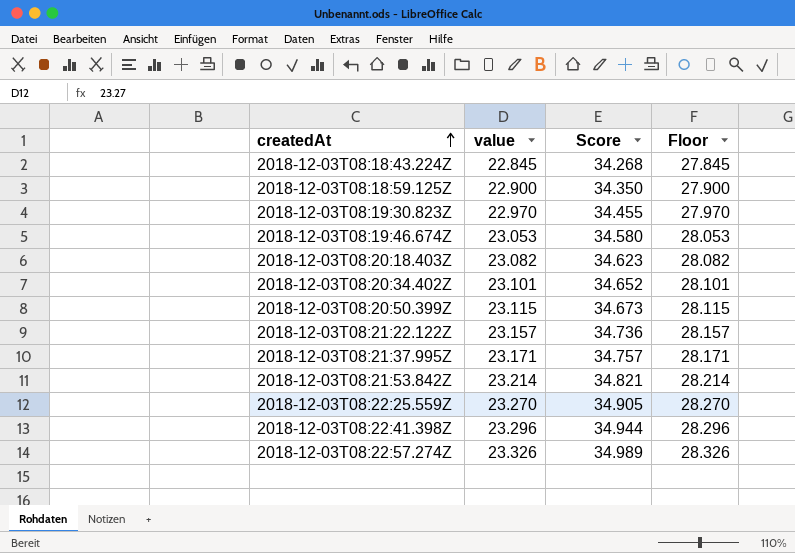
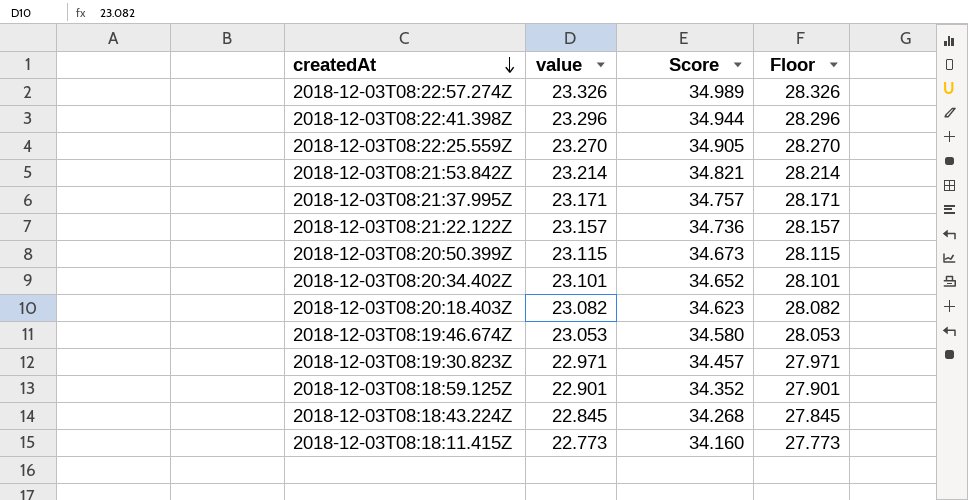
row order: createdAt ascending -> createdAt descending
2018-12-03T08:19:30.823Z | value: 22.970 -> 22.971
2018-12-03T08:19:30.823Z | Score: 34.455 -> 34.457
2018-12-03T08:19:30.823Z | Floor: 27.970 -> 27.971
2018-12-03T08:18:59.125Z | value: 22.900 -> 22.901
2018-12-03T08:18:59.125Z | Score: 34.350 -> 34.352
2018-12-03T08:18:59.125Z | Floor: 27.900 -> 27.901
row 2018-12-03T08:18:11.415Z: none -> 22.773 | 34.160 | 27.773

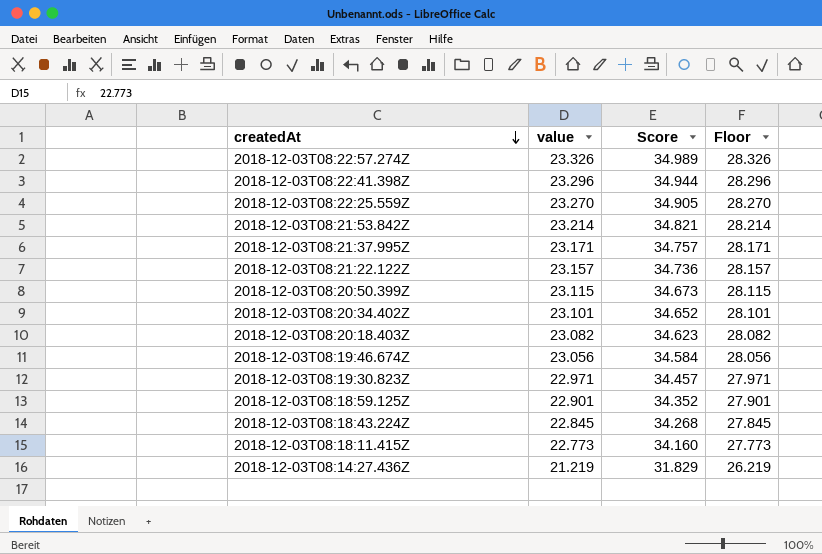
2018-12-03T08:19:46.674Z | value: 23.053 -> 23.056
2018-12-03T08:19:46.674Z | Score: 34.580 -> 34.584
2018-12-03T08:19:46.674Z | Floor: 28.053 -> 28.056
row 2018-12-03T08:14:27.436Z: none -> 21.219 | 31.829 | 26.219

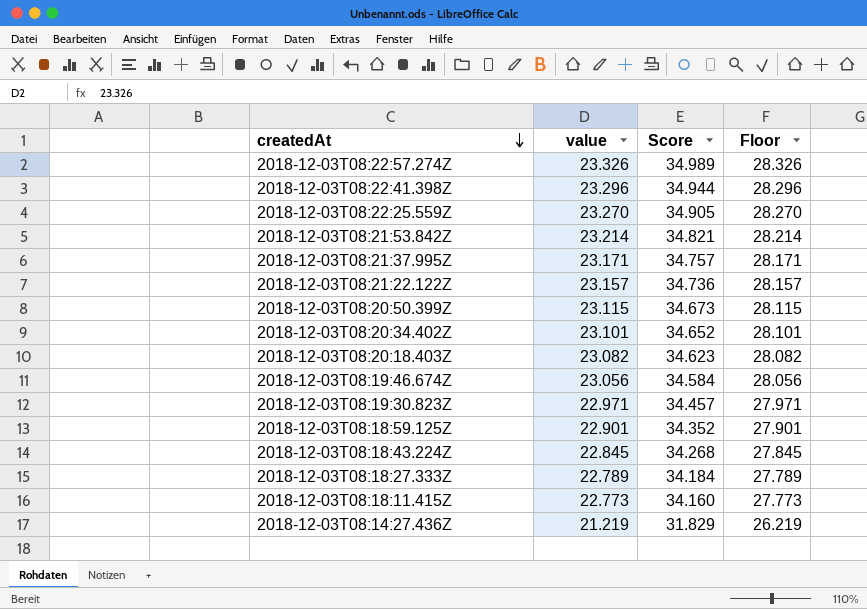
row 2018-12-03T08:18:27.333Z: none -> 22.789 | 34.184 | 27.789

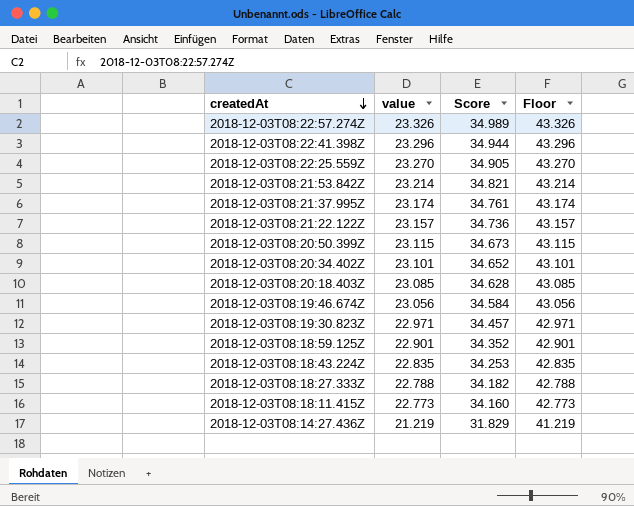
column Floor | formula: [value] + 5 -> [value] + 20
2018-12-03T08:21:37.995Z | value: 23.171 -> 23.174
2018-12-03T08:21:37.995Z | Score: 34.757 -> 34.761
2018-12-03T08:20:18.403Z | value: 23.082 -> 23.085
2018-12-03T08:20:18.403Z | Score: 34.623 -> 34.628
2018-12-03T08:18:43.224Z | value: 22.845 -> 22.835
2018-12-03T08:18:43.224Z | Score: 34.268 -> 34.253
2018-12-03T08:18:27.333Z | value: 22.789 -> 22.788
2018-12-03T08:18:27.333Z | Score: 34.184 -> 34.182

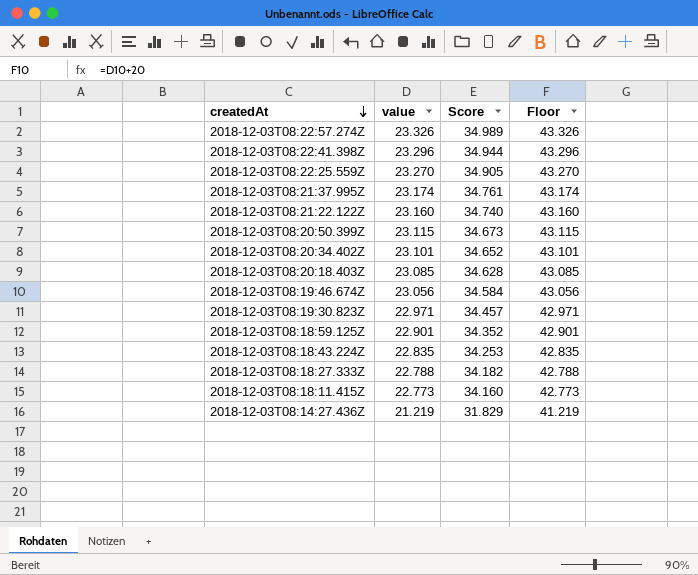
row 2018-12-03T08:21:53.842Z: 23.214 | 34.821 | 43.214 -> none
2018-12-03T08:21:22.122Z | value: 23.157 -> 23.160
2018-12-03T08:21:22.122Z | Score: 34.736 -> 34.740
2018-12-03T08:21:22.122Z | Floor: 43.157 -> 43.160

